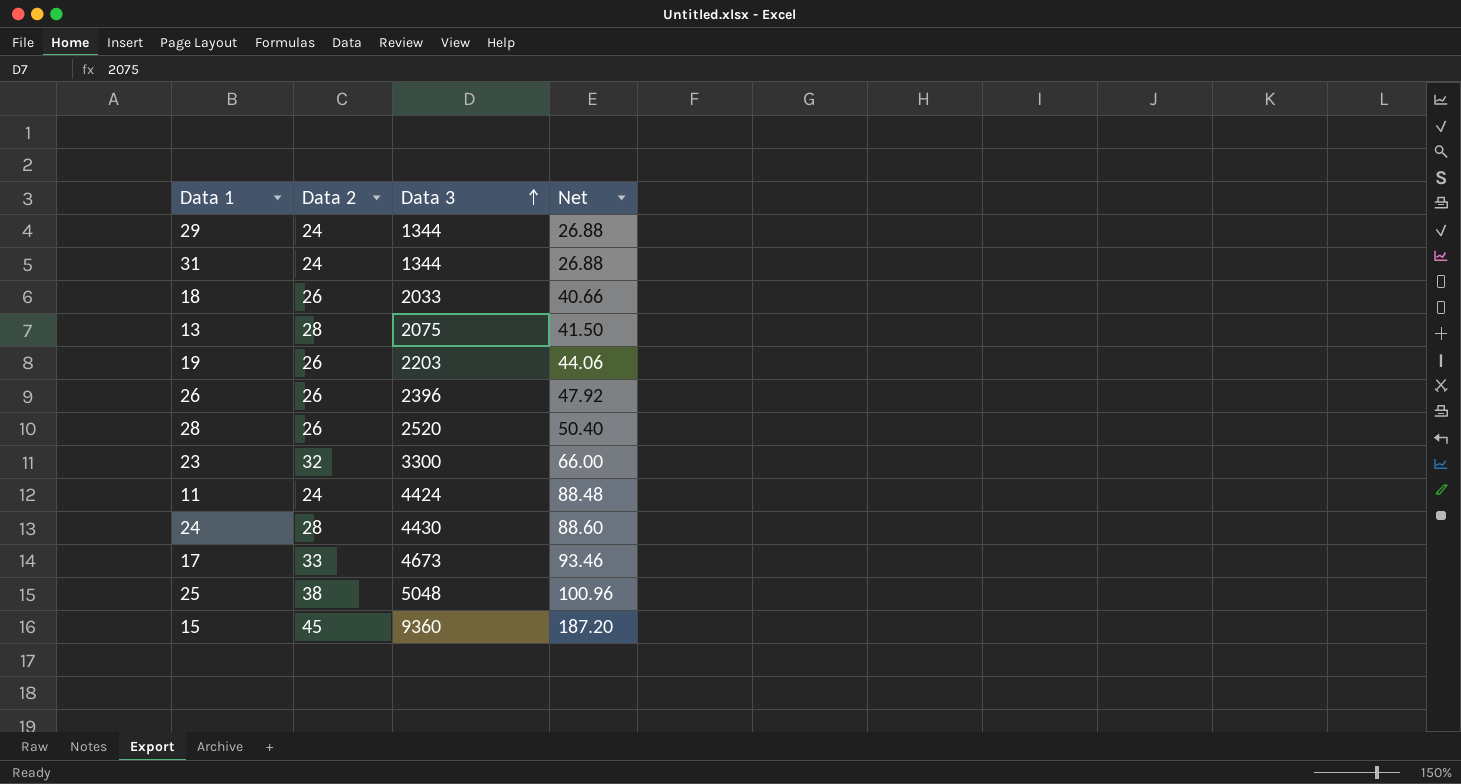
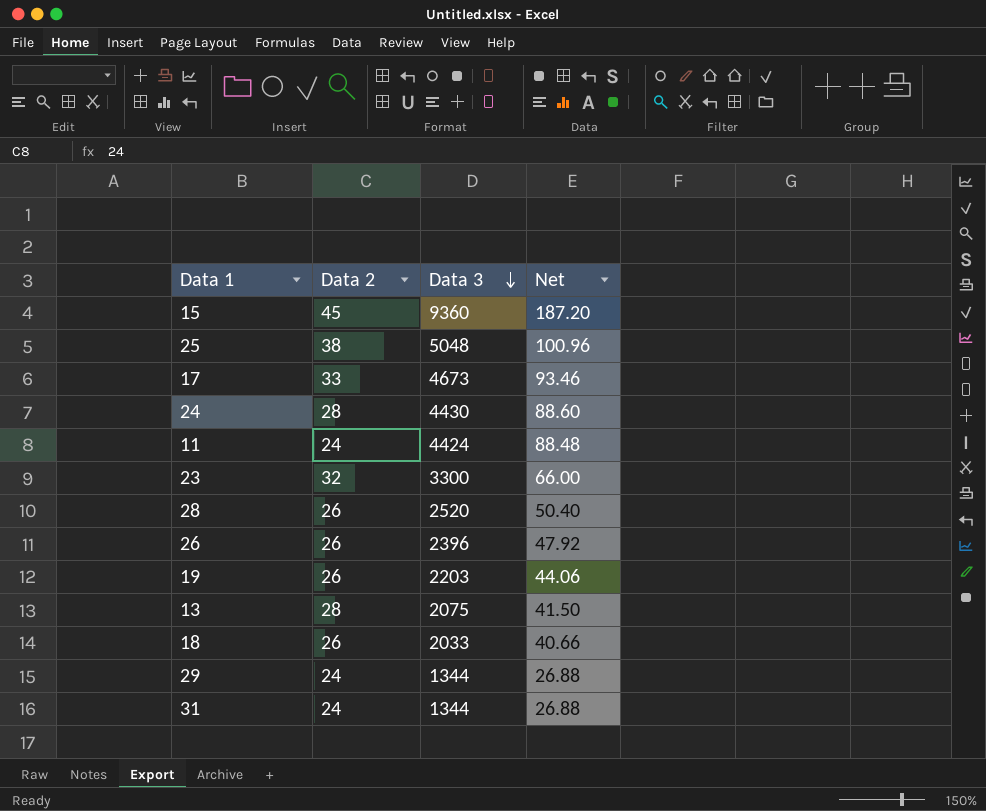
row order: Data 3 ascending -> Data 3 descending

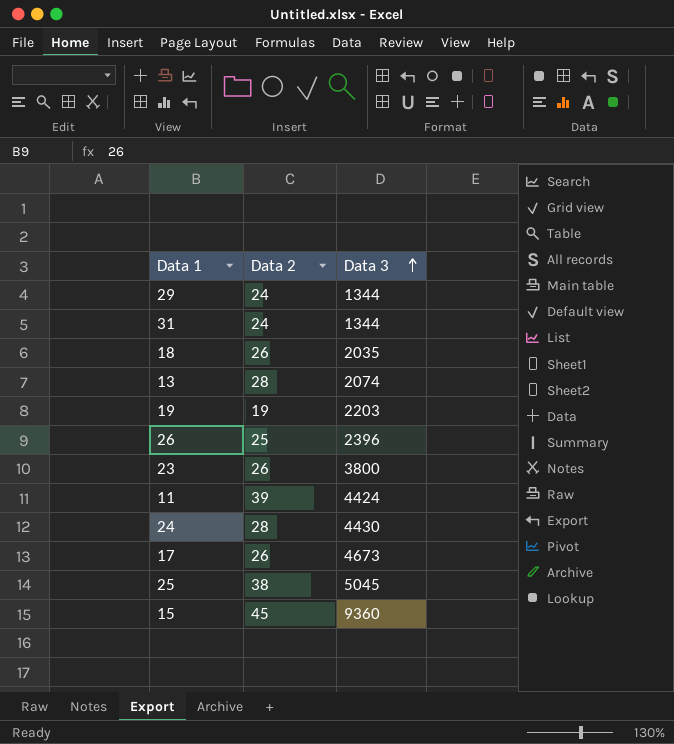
row order: Data 3 descending -> Data 3 ascending
column Net | formula: [Data 3] * 0.02 -> none
row 28: 26 | 2520 | 50.40 -> none
18 | Data 3: 2033 -> 2035
13 | Data 3: 2075 -> 2074
19 | Data 2: 26 -> 19
26 | Data 2: 26 -> 25
23 | Data 2: 32 -> 26
23 | Data 3: 3300 -> 3800
11 | Data 2: 24 -> 39
17 | Data 2: 33 -> 26
25 | Data 3: 5048 -> 5045

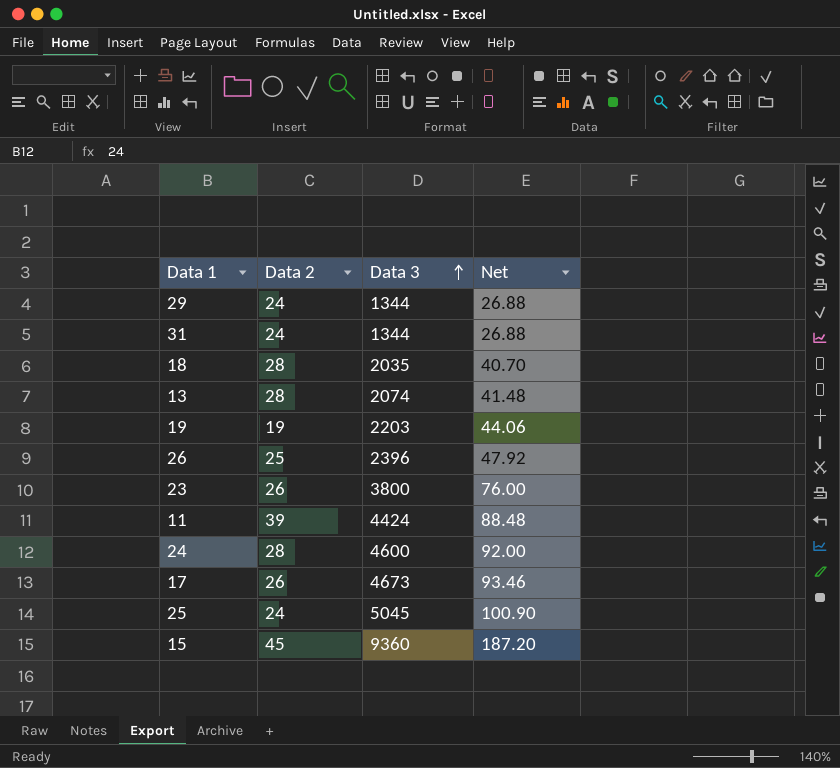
column Net | formula: none -> [Data 3] * 0.02
18 | Data 2: 26 -> 28
24 | Data 3: 4430 -> 4600
25 | Data 2: 38 -> 24

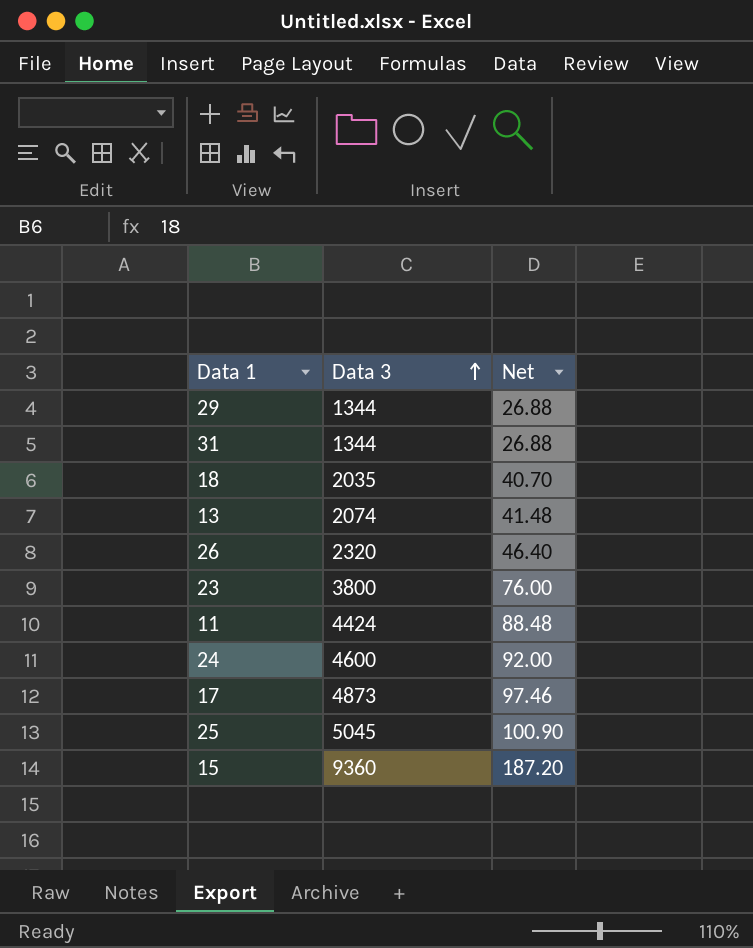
column Data 2 | position: 2 -> none
row 19: 19 | 2203 | 44.06 -> none
26 | Data 3: 2396 -> 2320
26 | Net: 47.92 -> 46.40
17 | Data 3: 4673 -> 4873
17 | Net: 93.46 -> 97.46

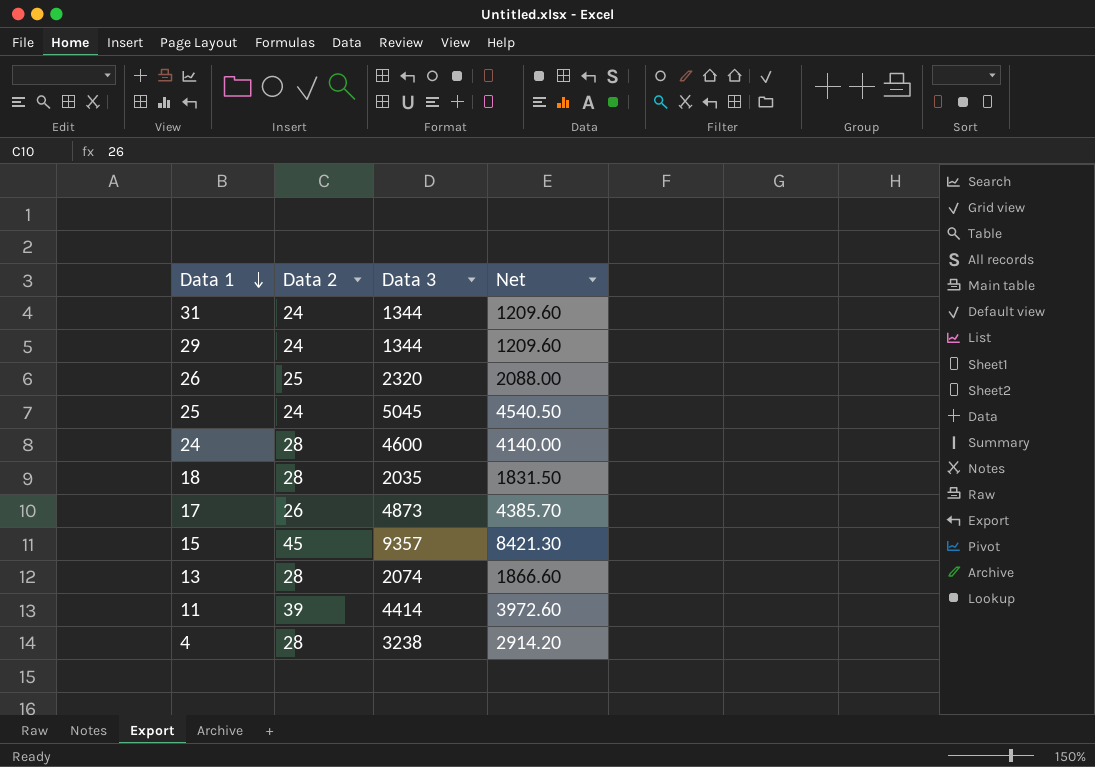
row order: Data 3 ascending -> Data 1 descending
column Data 2 | position: none -> 2
column Net | formula: [Data 3] * 0.02 -> [Data 3] * 0.9
row 23: 3800 | 76.00 -> none
15 | Data 3: 9360 -> 9357
11 | Data 3: 4424 -> 4414
row 4: none -> 28 | 3238 | 2914.20

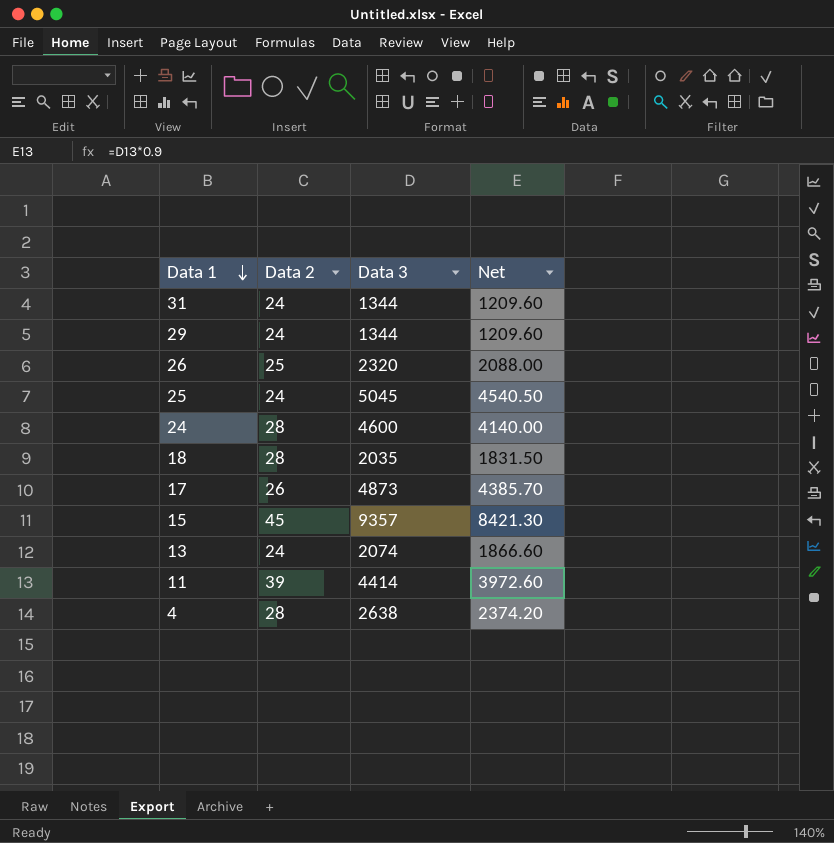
13 | Data 2: 28 -> 24
4 | Data 3: 3238 -> 2638
4 | Net: 2914.20 -> 2374.20

